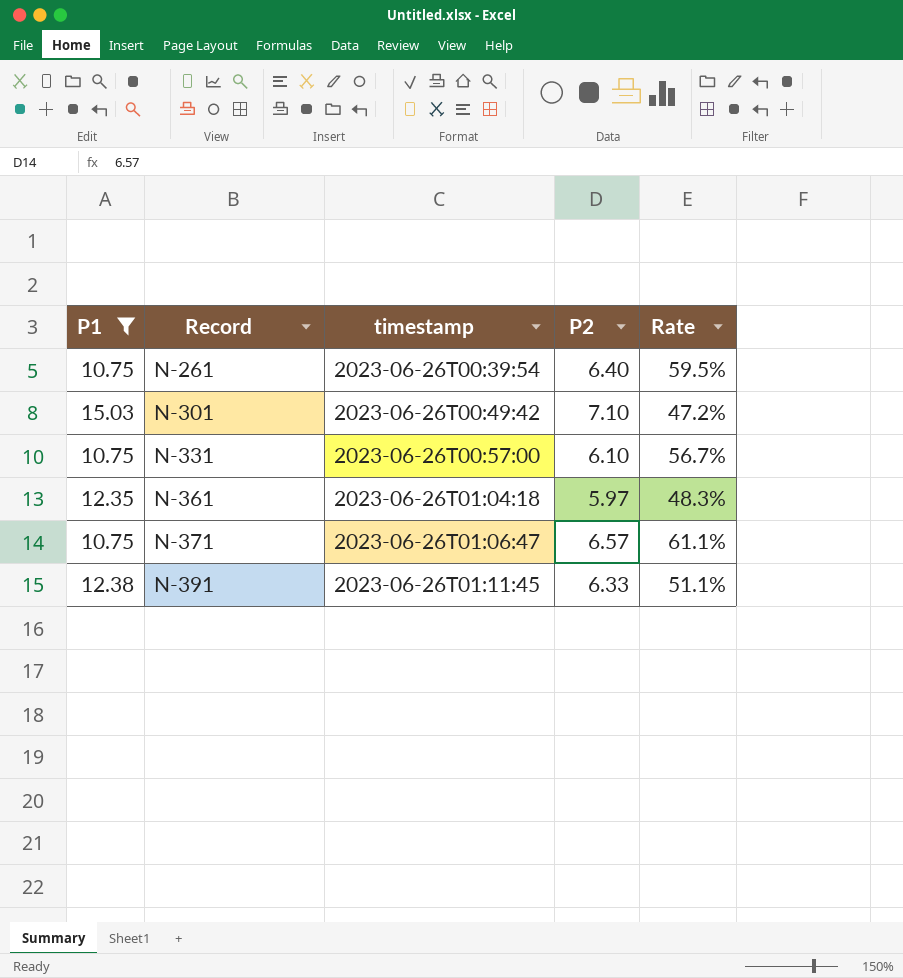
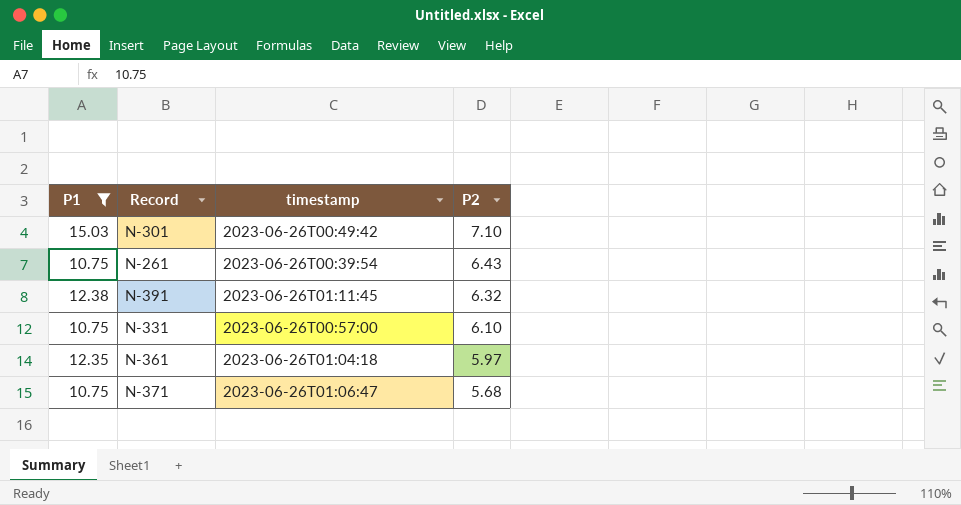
row order: Record ascending -> P2 descending
column Rate | formula: [P2] / [P1] -> none
N-261 | P2: 6.40 -> 6.43
N-391 | P2: 6.33 -> 6.32
N-371 | P2: 6.57 -> 5.68

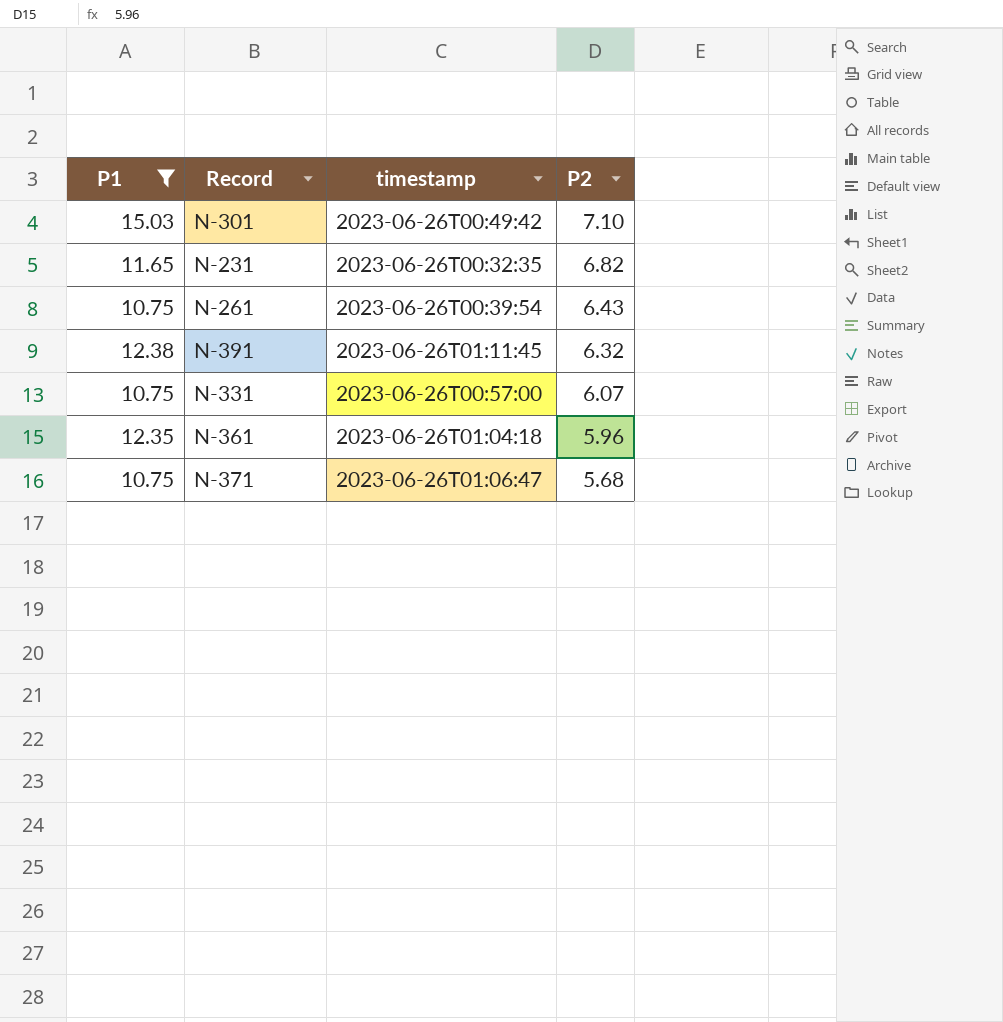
row N-231: none -> 11.65 | 2023-06-26T00:32:35 | 6.82
N-331 | P2: 6.10 -> 6.07
N-361 | P2: 5.97 -> 5.96

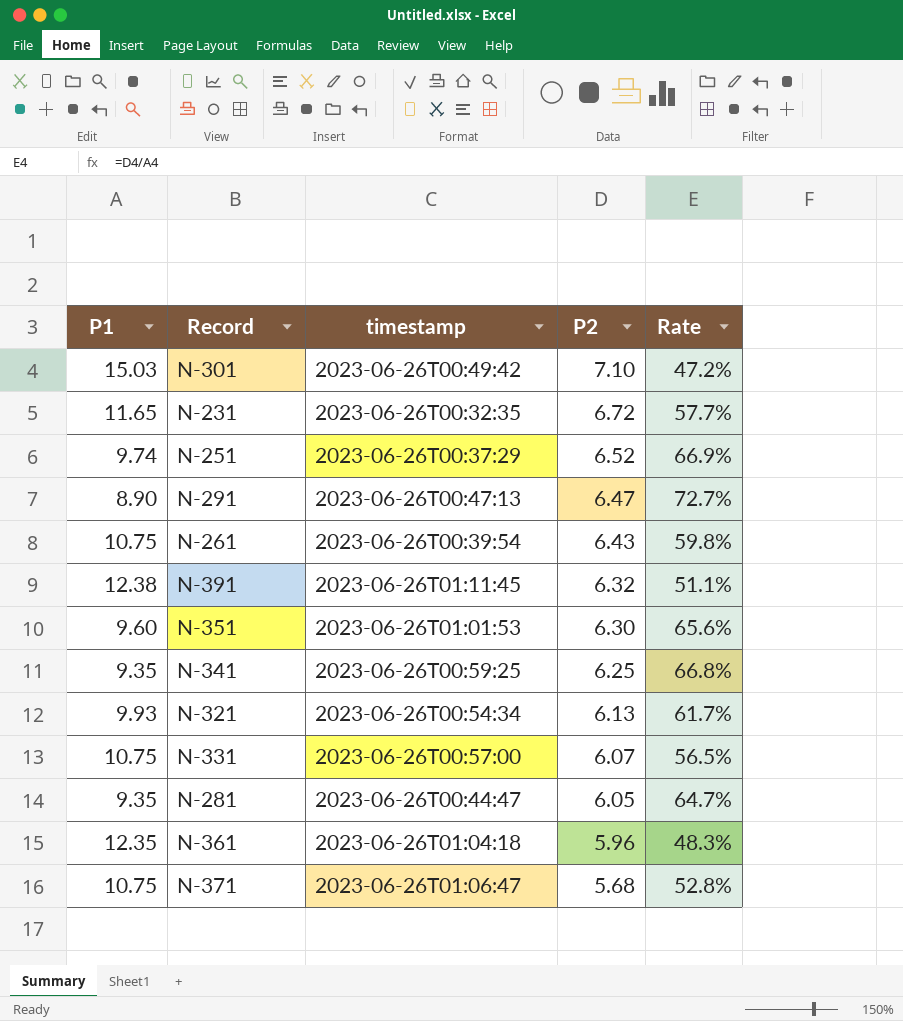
filter: P1 >= 10.75 -> none
column Rate | formula: none -> [P2] / [P1]
N-231 | P2: 6.82 -> 6.72

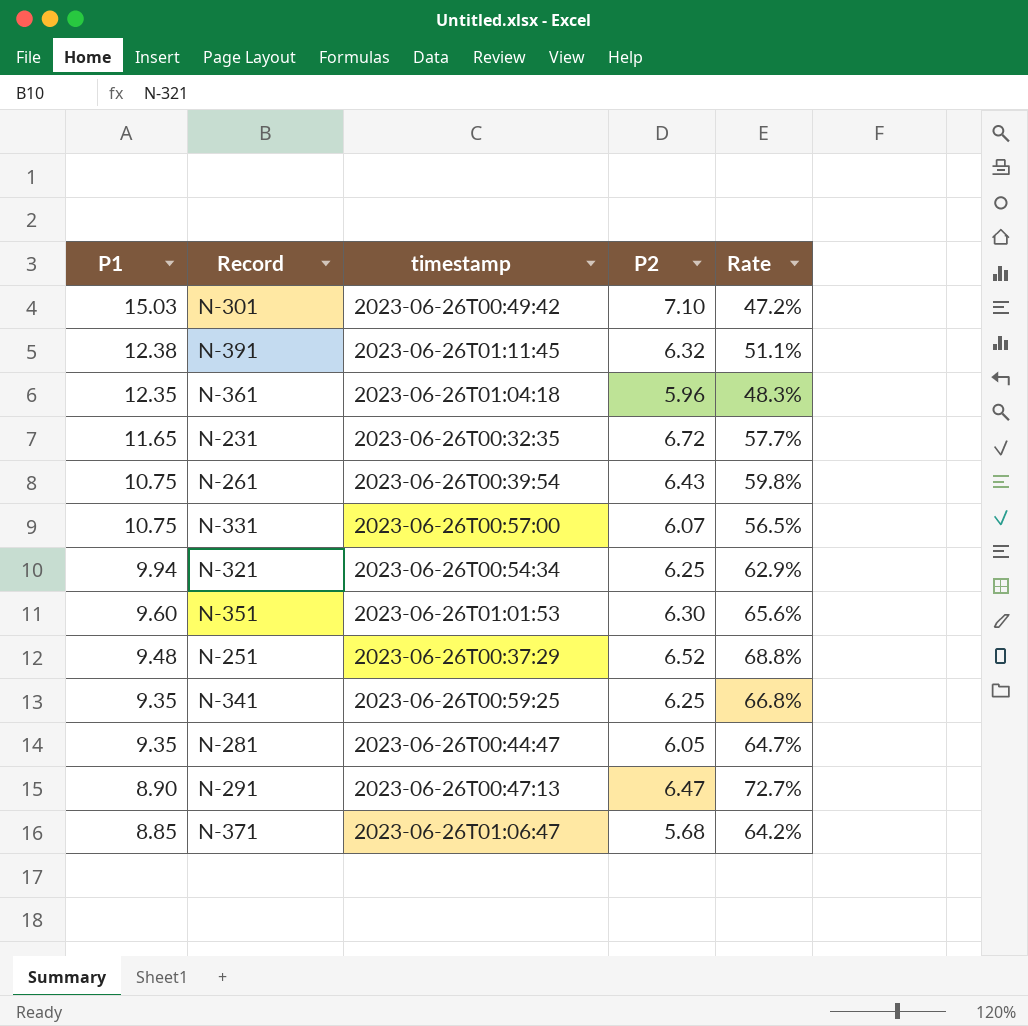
row order: P2 descending -> P1 descending
N-321 | P1: 9.93 -> 9.94
N-321 | P2: 6.13 -> 6.25
N-321 | Rate: 61.7% -> 62.9%
N-251 | P1: 9.74 -> 9.48
N-251 | Rate: 66.9% -> 68.8%
N-371 | P1: 10.75 -> 8.85
N-371 | Rate: 52.8% -> 64.2%

